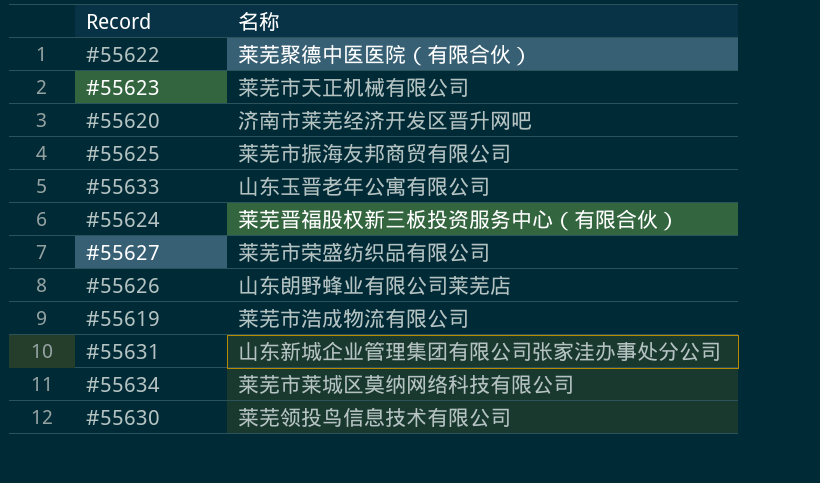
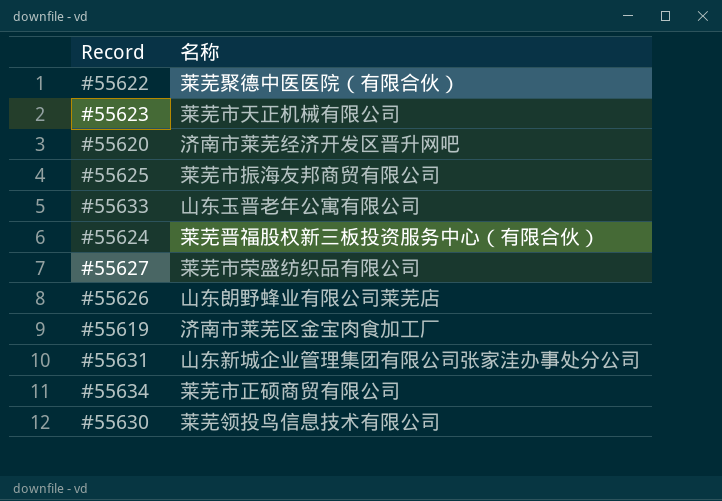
#55619 | 名称: 莱芜市浩成物流有限公司 -> 济南市莱芜区金宝肉食加工厂
#55634 | 名称: 莱芜市莱城区莫纳网络科技有限公司 -> 莱芜市正硕商贸有限公司

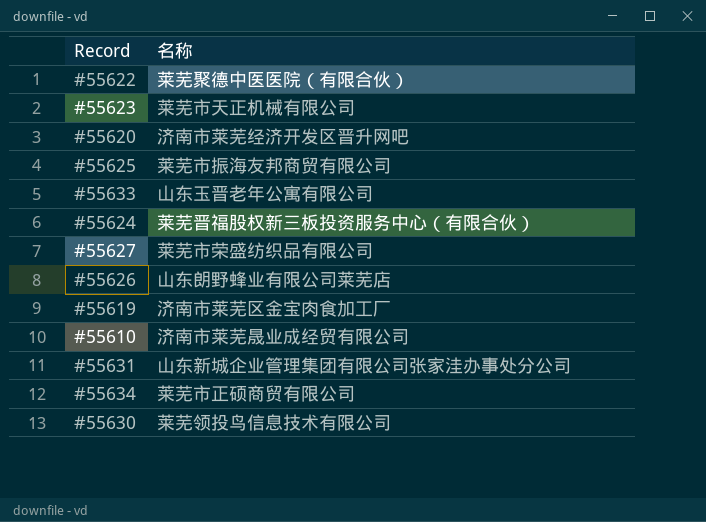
row #55610: none -> 济南市莱芜晟业成经贸有限公司

